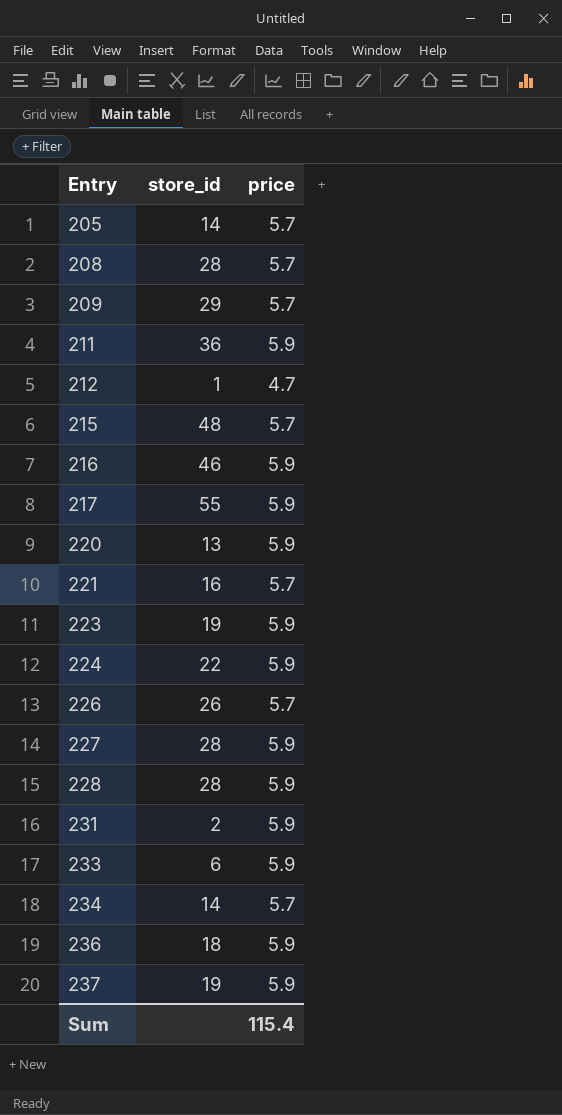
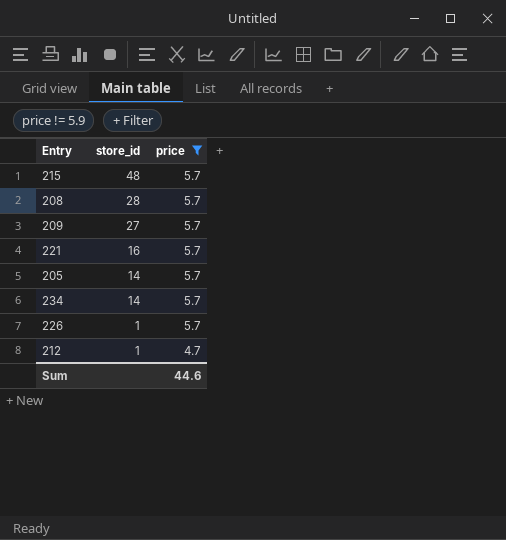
filter: none -> price != 5.9
row order: Entry ascending -> store_id descending
209 | store_id: 29 -> 27
226 | store_id: 26 -> 1
Sum | price: 115.4 -> 44.6

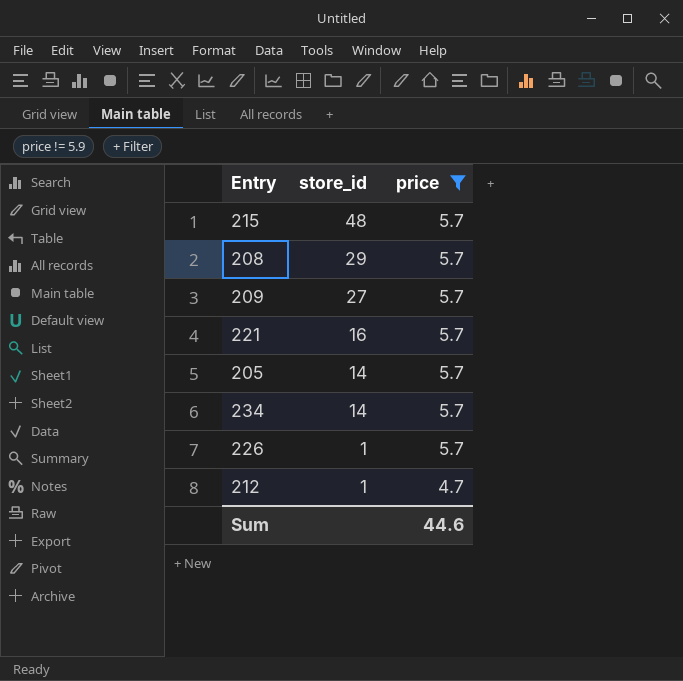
208 | store_id: 28 -> 29

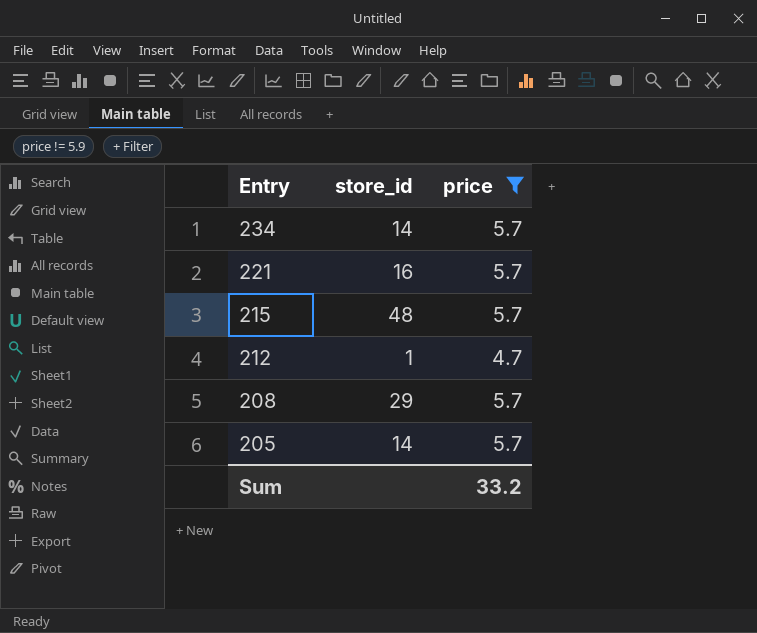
row order: store_id descending -> Entry descending
row 209: 27 | 5.7 -> none
row 226: 1 | 5.7 -> none
Sum | price: 44.6 -> 33.2

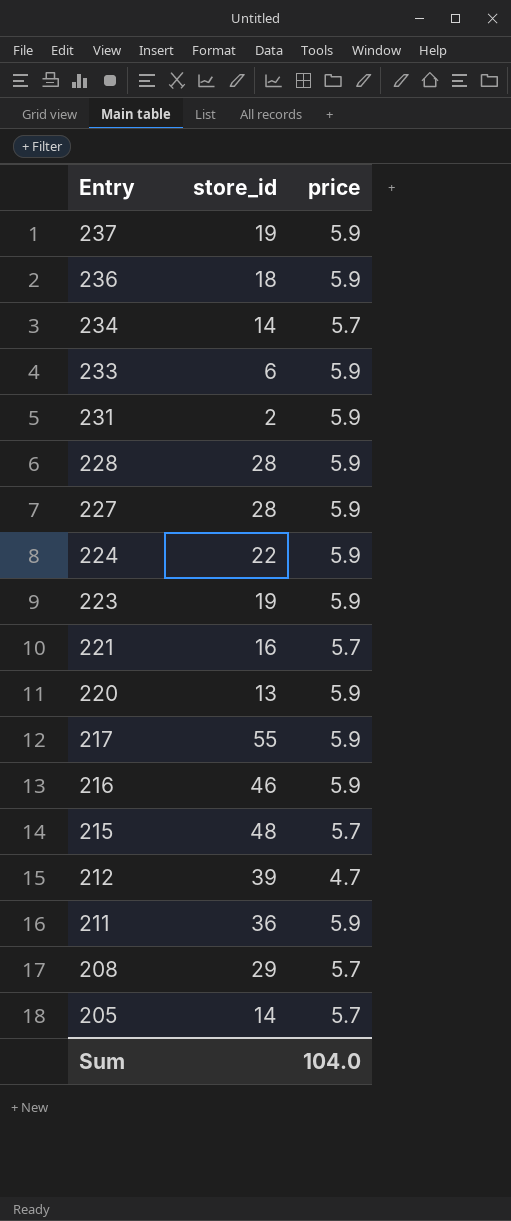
filter: price != 5.9 -> none
212 | store_id: 1 -> 39
Sum | price: 33.2 -> 104.0

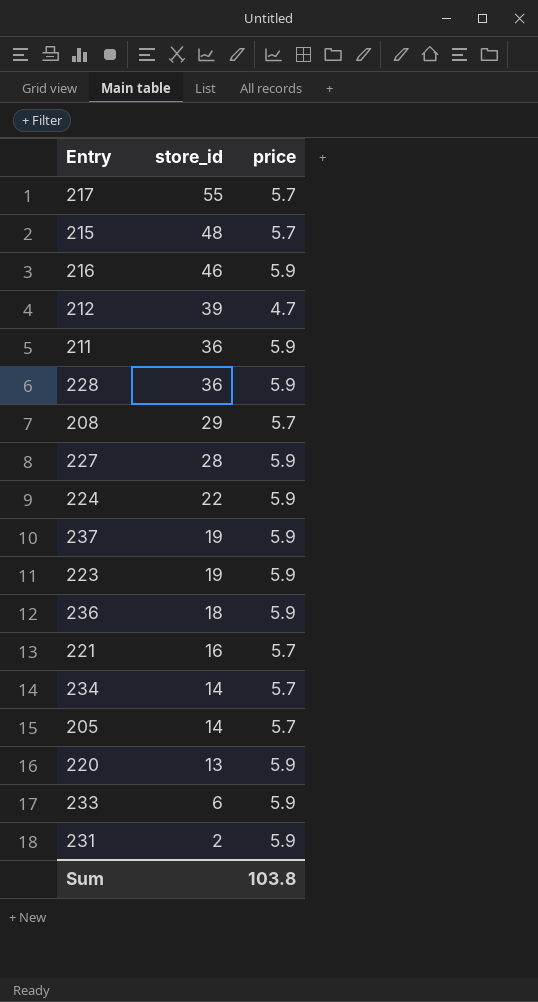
row order: Entry descending -> store_id descending
217 | price: 5.9 -> 5.7
228 | store_id: 28 -> 36
Sum | price: 104.0 -> 103.8

